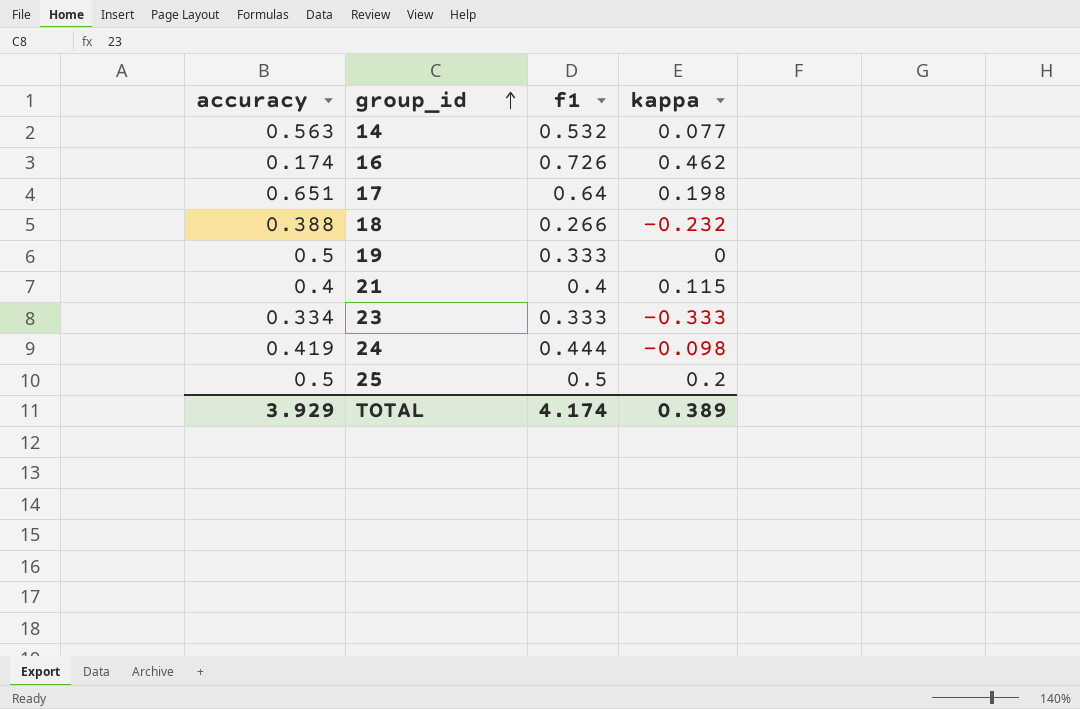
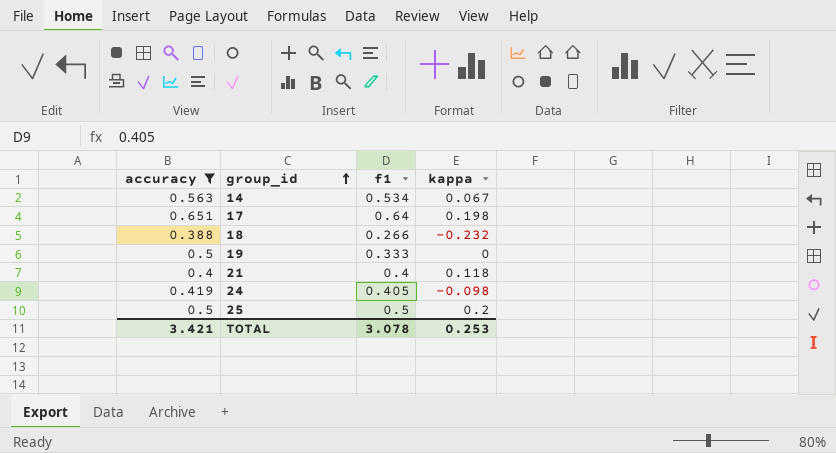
filter: none -> accuracy >= 0.388
14 | f1: 0.532 -> 0.534
14 | kappa: 0.077 -> 0.067
21 | kappa: 0.115 -> 0.118
24 | f1: 0.444 -> 0.405
TOTAL | accuracy: 3.929 -> 3.421
TOTAL | f1: 4.174 -> 3.078
TOTAL | kappa: 0.389 -> 0.253

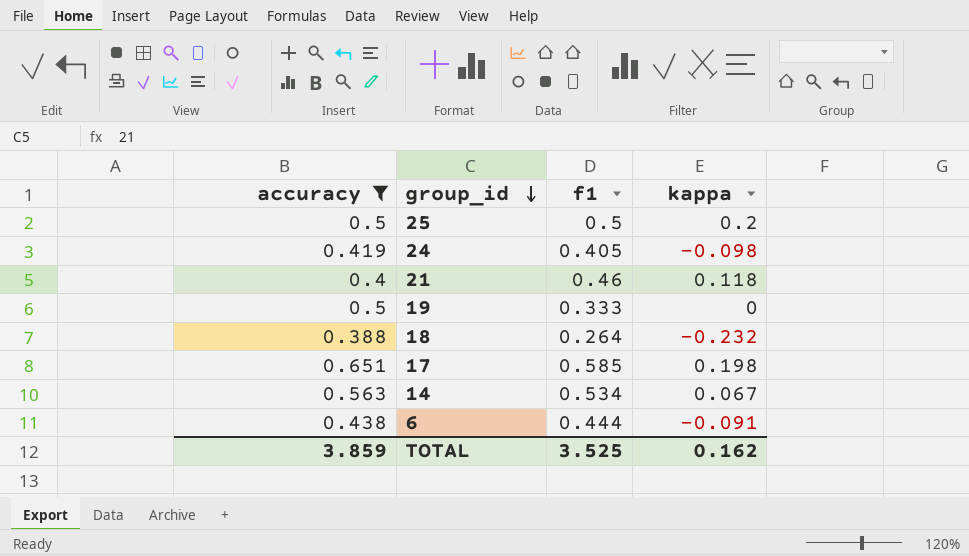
row order: group_id ascending -> group_id descending
21 | f1: 0.4 -> 0.46
18 | f1: 0.266 -> 0.264
17 | f1: 0.64 -> 0.585
row 6: none -> 0.438 | 0.444 | -0.091
TOTAL | accuracy: 3.421 -> 3.859
TOTAL | f1: 3.078 -> 3.525
TOTAL | kappa: 0.253 -> 0.162

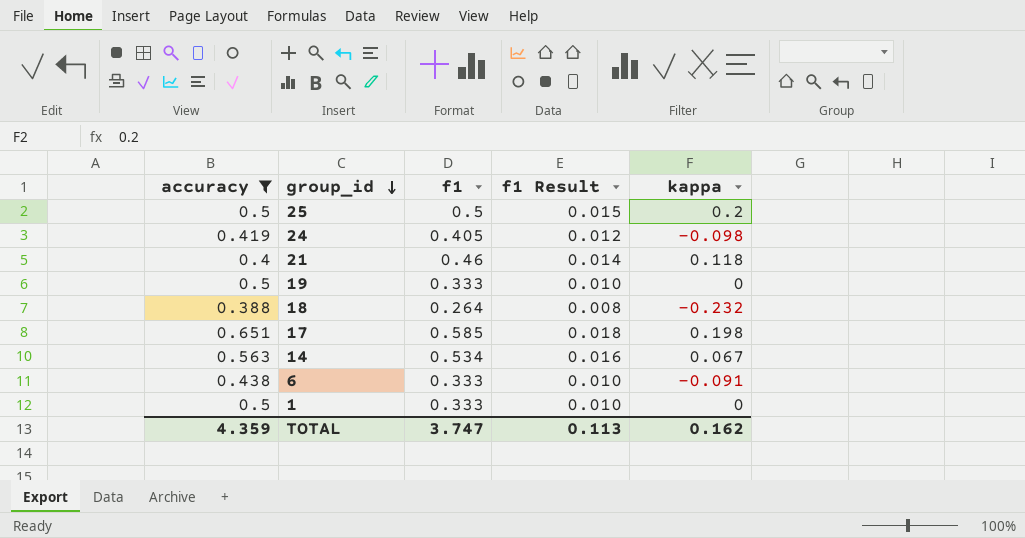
column f1 Result | formula: none -> [f1] * 0.03
6 | f1: 0.444 -> 0.333
row 1: none -> 0.5 | 0.333 | 0.010 | 0
TOTAL | accuracy: 3.859 -> 4.359
TOTAL | f1: 3.525 -> 3.747

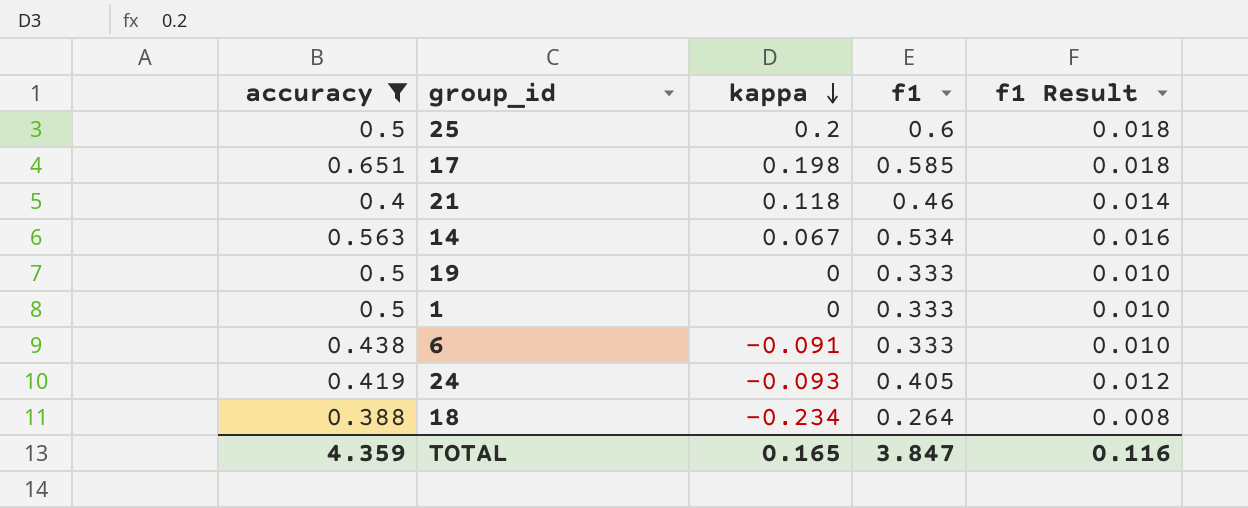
row order: group_id descending -> kappa descending
column kappa | position: 5 -> 3
25 | f1: 0.5 -> 0.6
25 | f1 Result: 0.015 -> 0.018
24 | kappa: -0.098 -> -0.093
18 | kappa: -0.232 -> -0.234
TOTAL | kappa: 0.162 -> 0.165
TOTAL | f1: 3.747 -> 3.847
TOTAL | f1 Result: 0.113 -> 0.116

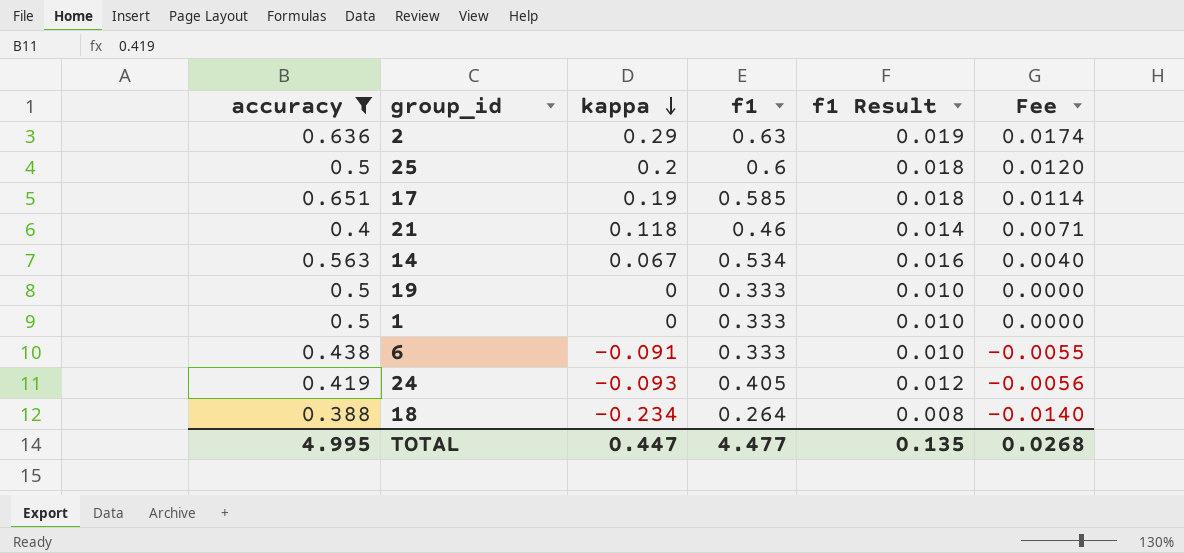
column Fee | formula: none -> [kappa] * 0.06
row 2: none -> 0.636 | 0.29 | 0.63 | 0.019 | 0.0174
17 | kappa: 0.198 -> 0.19
TOTAL | accuracy: 4.359 -> 4.995
TOTAL | kappa: 0.165 -> 0.447
TOTAL | f1: 3.847 -> 4.477
TOTAL | f1 Result: 0.116 -> 0.135

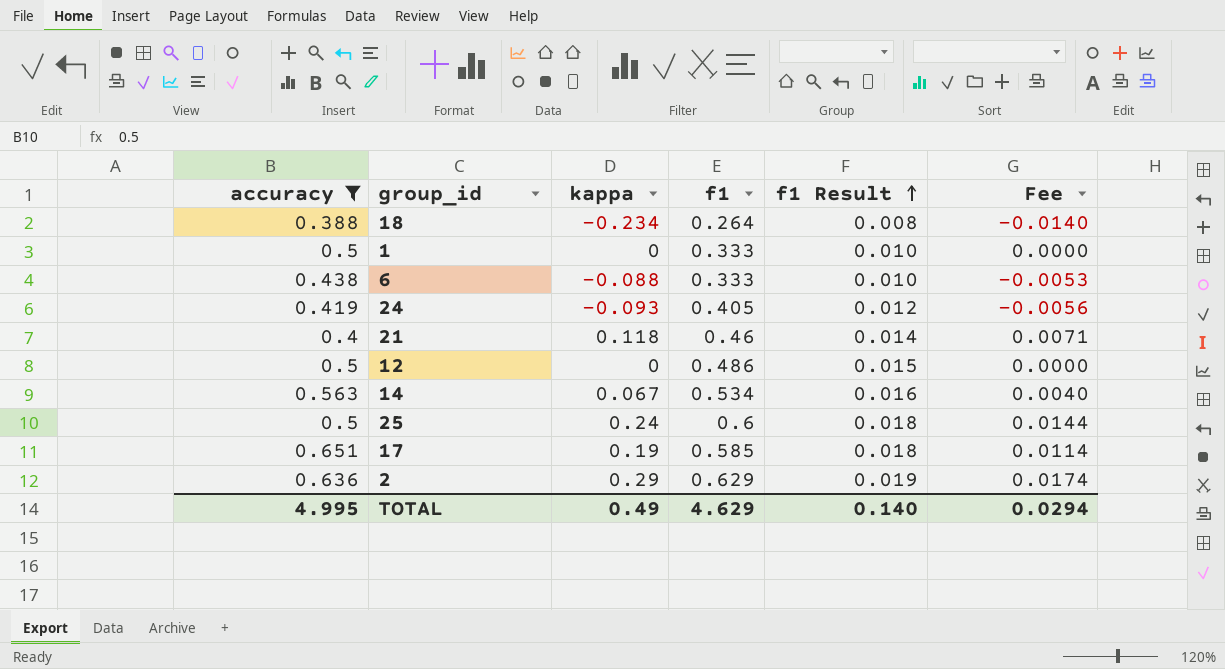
row order: kappa descending -> f1 Result ascending
row 19: 0.5 | 0 | 0.333 | 0.010 | 0.0000 -> none
6 | kappa: -0.091 -> -0.088
6 | Fee: -0.0055 -> -0.0053
row 12: none -> 0.5 | 0 | 0.486 | 0.015 | 0.0000
25 | kappa: 0.2 -> 0.24
25 | Fee: 0.0120 -> 0.0144
2 | f1: 0.63 -> 0.629
TOTAL | kappa: 0.447 -> 0.49
TOTAL | f1: 4.477 -> 4.629
TOTAL | f1 Result: 0.135 -> 0.140
TOTAL | Fee: 0.0268 -> 0.0294

